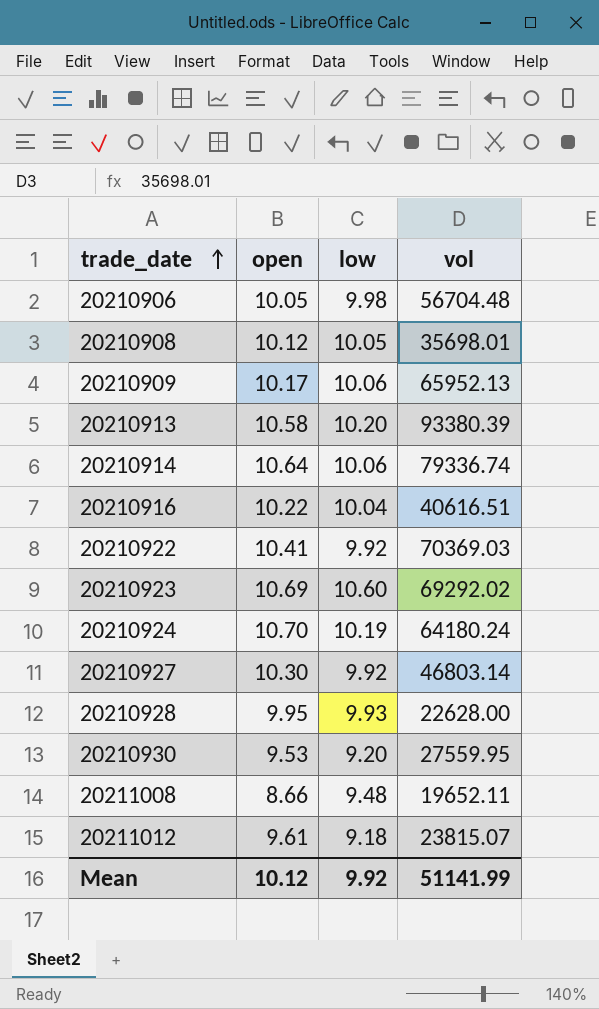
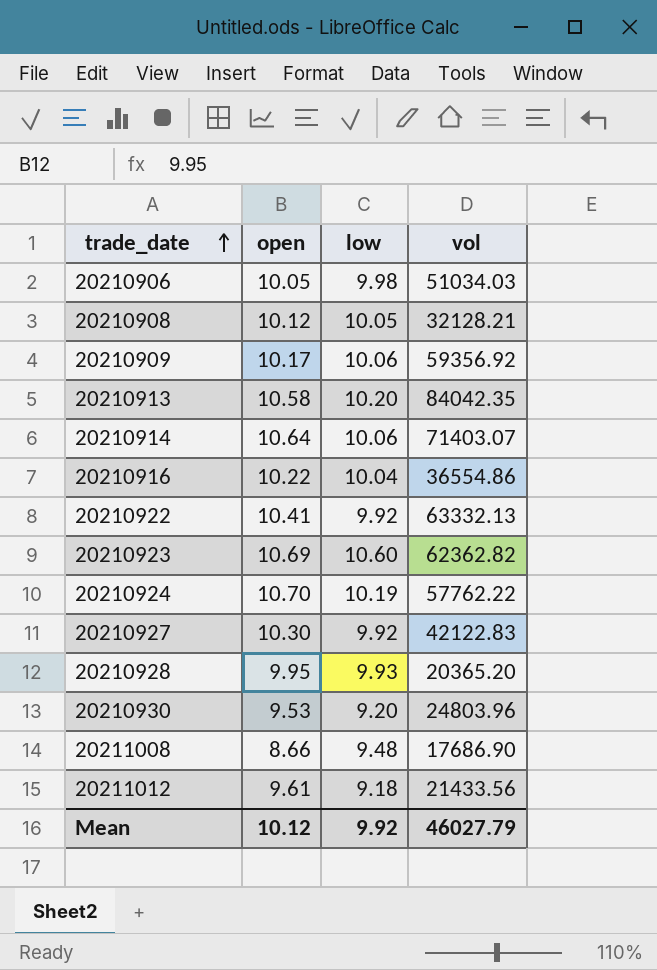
20210906 | vol: 56704.48 -> 51034.03
20210908 | vol: 35698.01 -> 32128.21
20210909 | vol: 65952.13 -> 59356.92
20210913 | vol: 93380.39 -> 84042.35
20210914 | vol: 79336.74 -> 71403.07
20210916 | vol: 40616.51 -> 36554.86
20210922 | vol: 70369.03 -> 63332.13
20210923 | vol: 69292.02 -> 62362.82
20210924 | vol: 64180.24 -> 57762.22
20210927 | vol: 46803.14 -> 42122.83
20210928 | vol: 22628.00 -> 20365.20
20210930 | vol: 27559.95 -> 24803.96
20211008 | vol: 19652.11 -> 17686.90
20211012 | vol: 23815.07 -> 21433.56
Mean | vol: 51141.99 -> 46027.79

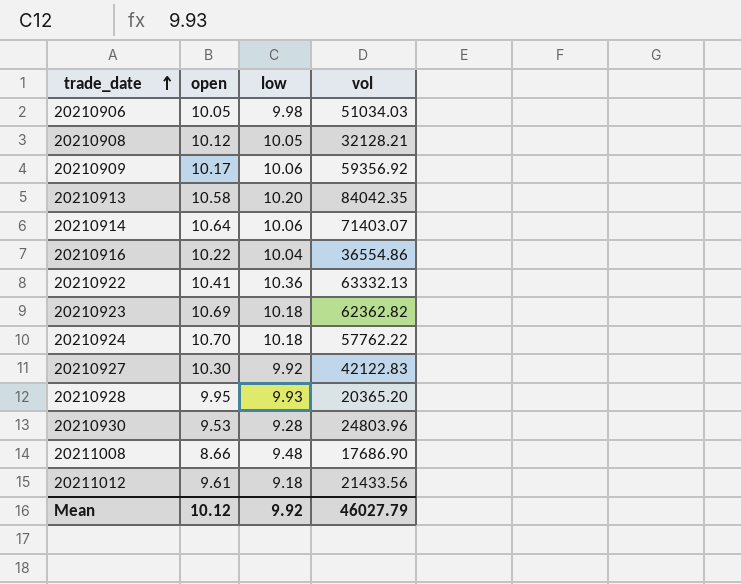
20210922 | low: 9.92 -> 10.36
20210923 | low: 10.60 -> 10.18
20210924 | low: 10.19 -> 10.18
20210930 | low: 9.20 -> 9.28

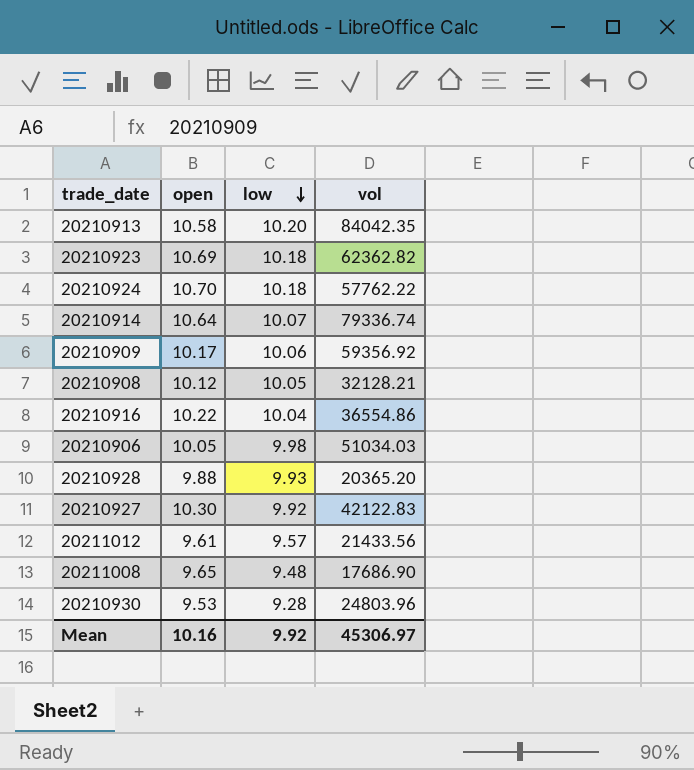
row order: trade_date ascending -> low descending
row 20210922: 10.41 | 10.36 | 63332.13 -> none
20210914 | low: 10.06 -> 10.07
20210914 | vol: 71403.07 -> 79336.74
20210928 | open: 9.95 -> 9.88
20211012 | low: 9.18 -> 9.57
20211008 | open: 8.66 -> 9.65
Mean | open: 10.12 -> 10.16
Mean | vol: 46027.79 -> 45306.97

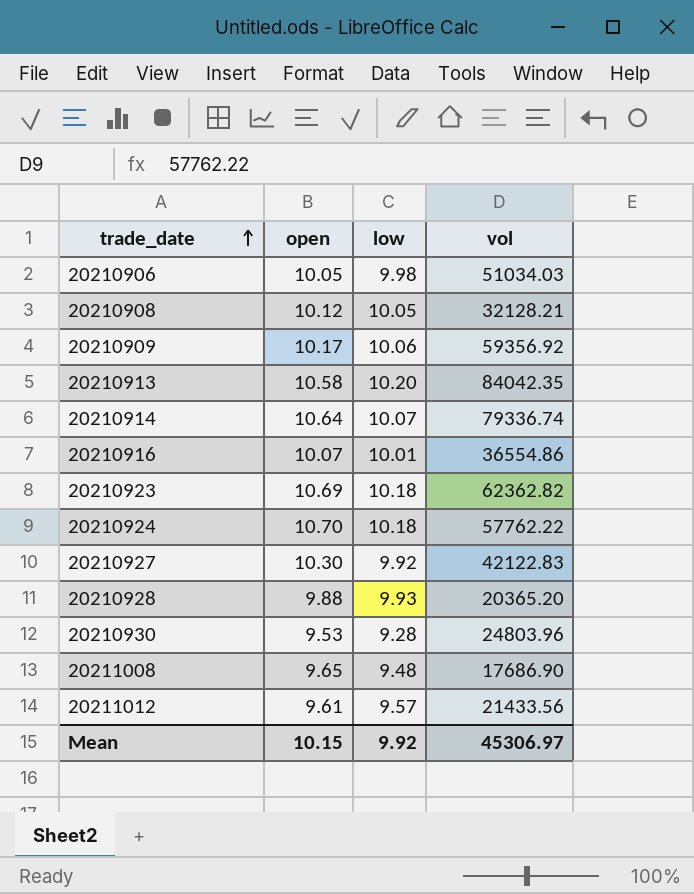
row order: low descending -> trade_date ascending
20210916 | open: 10.22 -> 10.07
20210916 | low: 10.04 -> 10.01
Mean | open: 10.16 -> 10.15

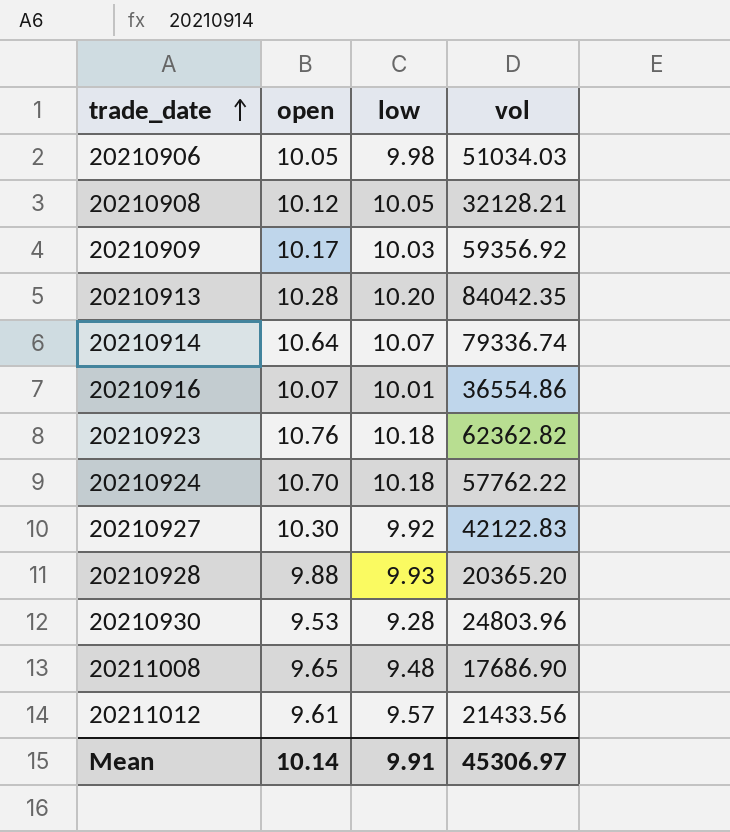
20210909 | low: 10.06 -> 10.03
20210913 | open: 10.58 -> 10.28
20210923 | open: 10.69 -> 10.76
Mean | open: 10.15 -> 10.14
Mean | low: 9.92 -> 9.91

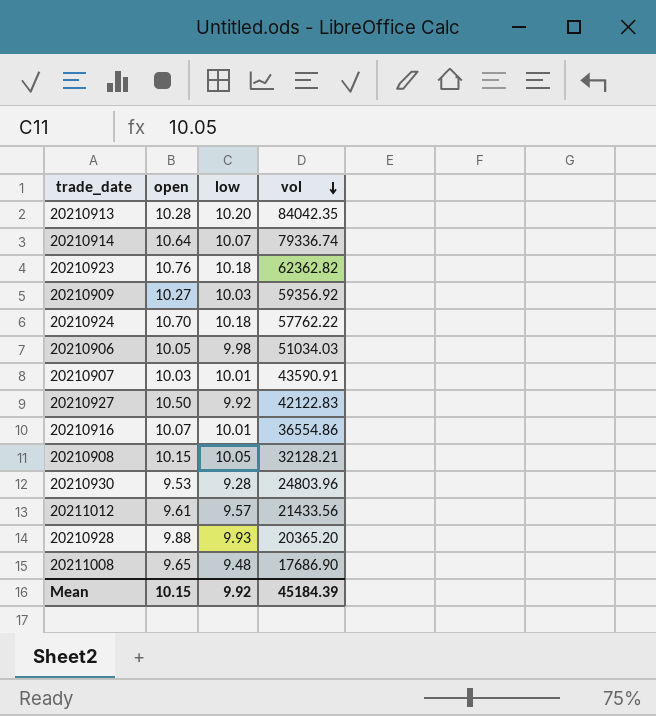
row order: trade_date ascending -> vol descending
20210909 | open: 10.17 -> 10.27
row 20210907: none -> 10.03 | 10.01 | 43590.91
20210927 | open: 10.30 -> 10.50
20210908 | open: 10.12 -> 10.15
Mean | open: 10.14 -> 10.15
Mean | low: 9.91 -> 9.92
Mean | vol: 45306.97 -> 45184.39

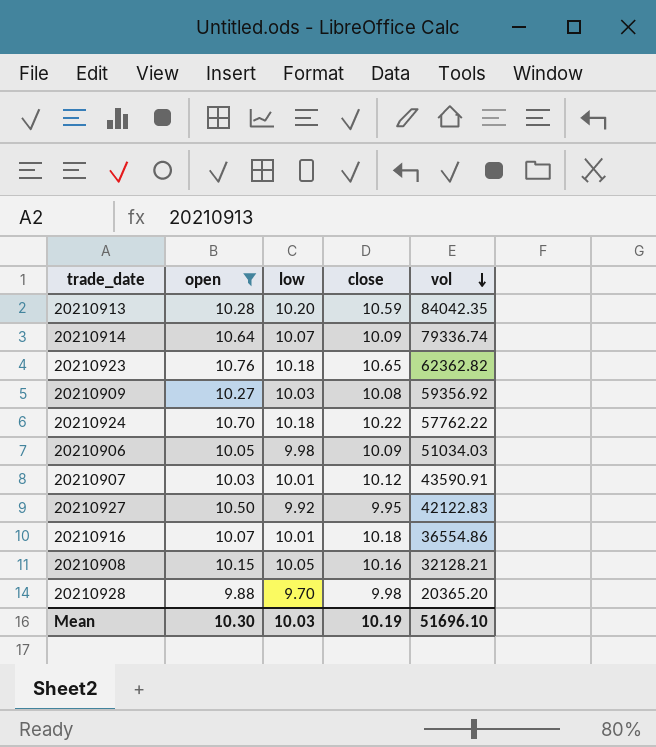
filter: none -> open >= 9.88
column close | position: none -> 4
20210928 | low: 9.93 -> 9.70
Mean | open: 10.15 -> 10.30
Mean | low: 9.92 -> 10.03
Mean | vol: 45184.39 -> 51696.10

